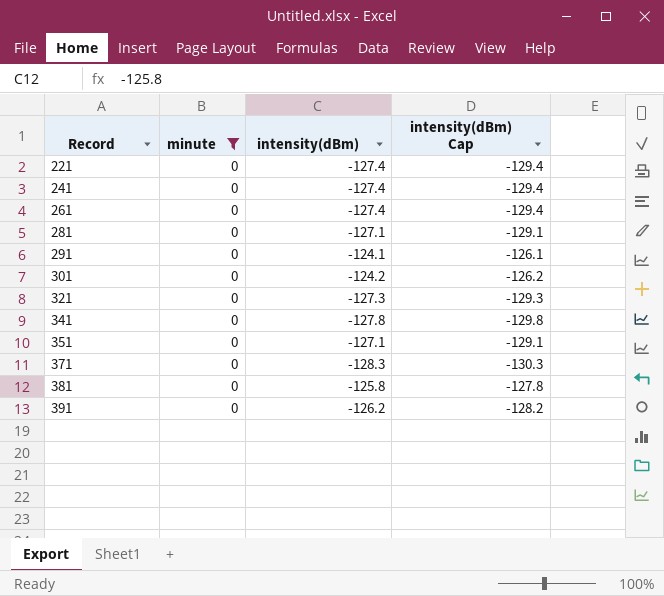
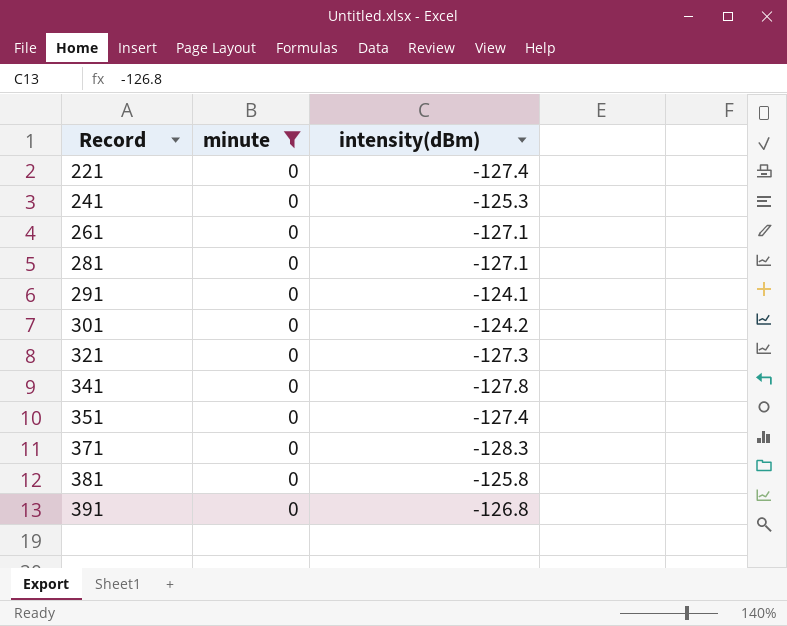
column intensity(dBm) Cap | formula: [intensity(dBm)] - 2 -> none
241 | intensity(dBm): -127.4 -> -125.3
261 | intensity(dBm): -127.4 -> -127.1
351 | intensity(dBm): -127.1 -> -127.4
391 | intensity(dBm): -126.2 -> -126.8

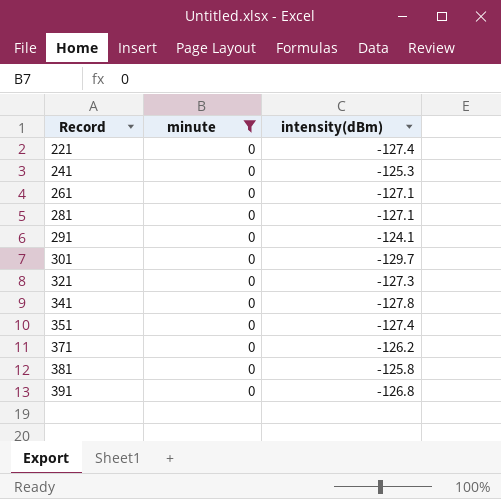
301 | intensity(dBm): -124.2 -> -129.7
371 | intensity(dBm): -128.3 -> -126.2

